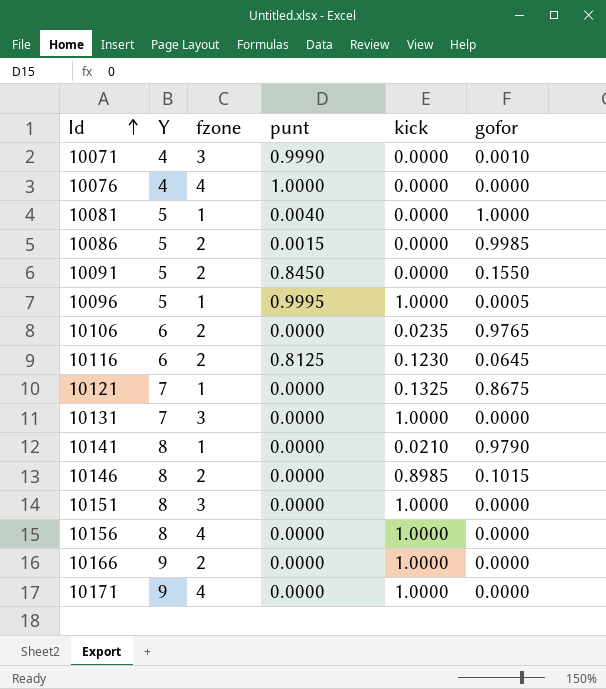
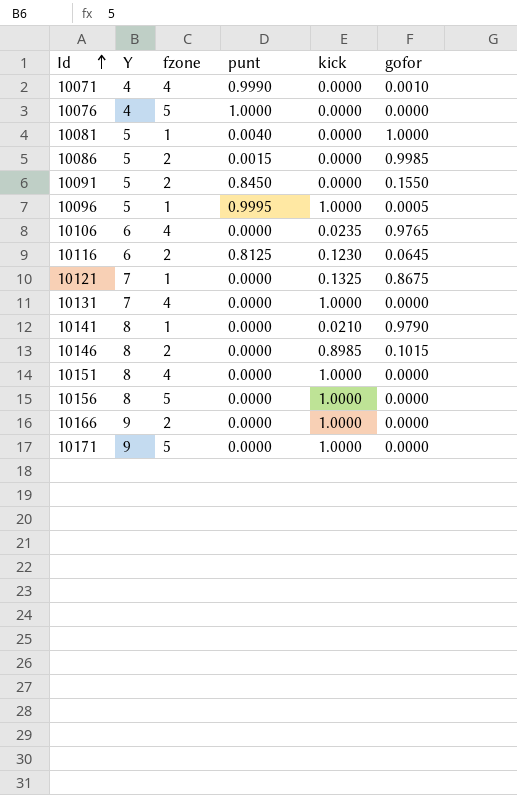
10071 | fzone: 3 -> 4
10076 | fzone: 4 -> 5
10106 | fzone: 2 -> 4
10131 | fzone: 3 -> 4
10151 | fzone: 3 -> 4
10156 | fzone: 4 -> 5
10171 | fzone: 4 -> 5

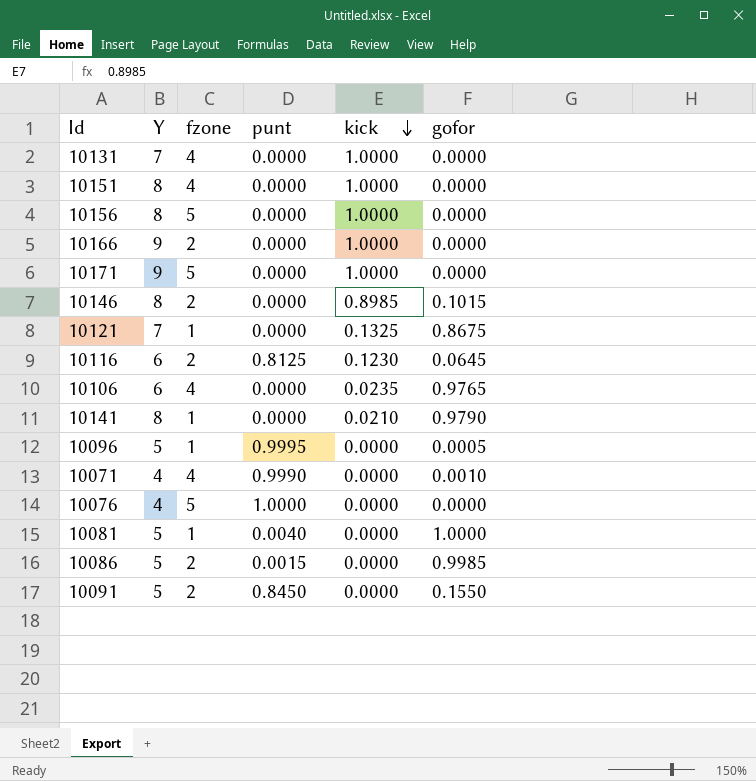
row order: Id ascending -> kick descending
10096 | kick: 1.0000 -> 0.0000

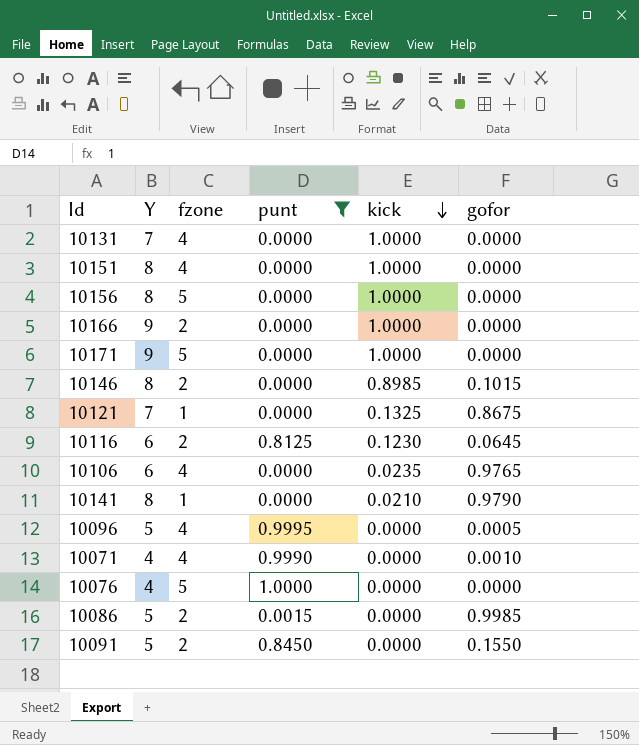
filter: none -> punt != 0.0040
10096 | fzone: 1 -> 4

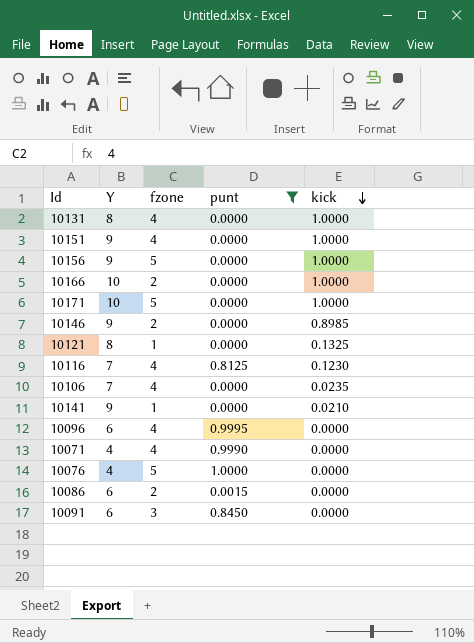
column gofor | position: 6 -> none
10131 | Y: 7 -> 8
10151 | Y: 8 -> 9
10156 | Y: 8 -> 9
10166 | Y: 9 -> 10
10171 | Y: 9 -> 10
10146 | Y: 8 -> 9
10121 | Y: 7 -> 8
10116 | Y: 6 -> 7
10116 | fzone: 2 -> 4
10106 | Y: 6 -> 7
10141 | Y: 8 -> 9
10096 | Y: 5 -> 6
10086 | Y: 5 -> 6
10091 | Y: 5 -> 6
10091 | fzone: 2 -> 3

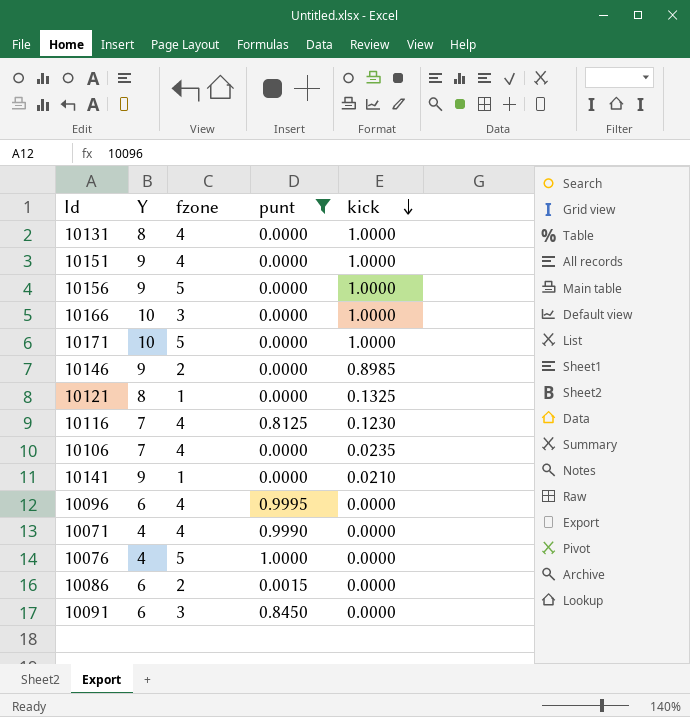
10166 | fzone: 2 -> 3

